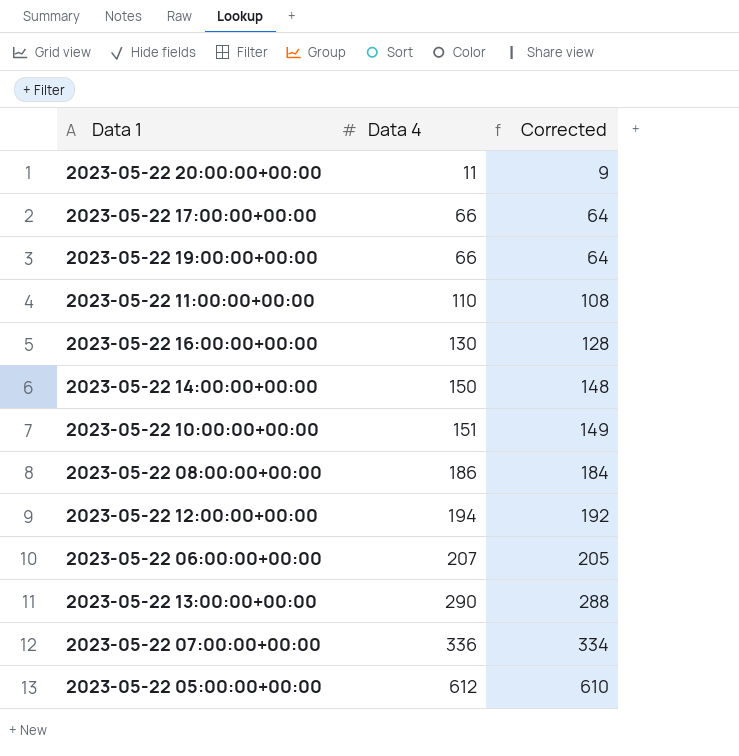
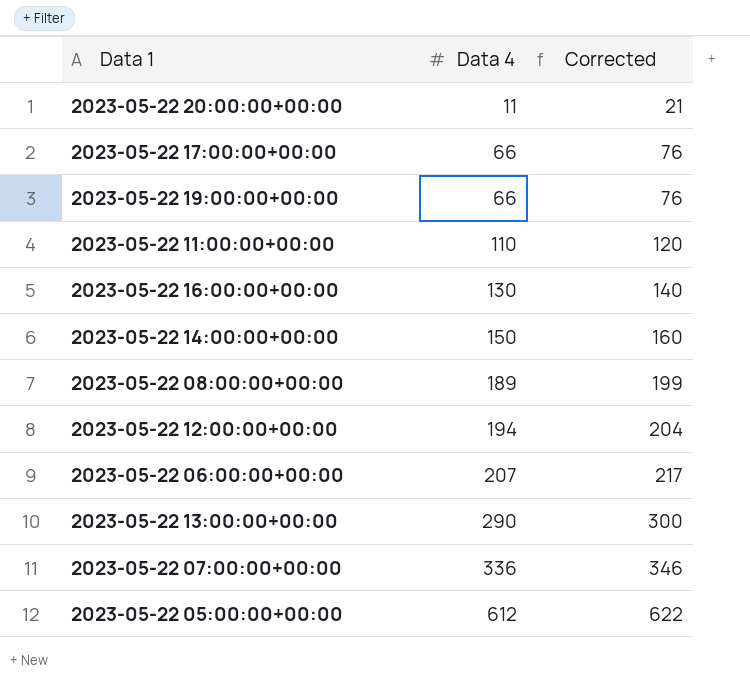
column Corrected | formula: [Data 4] - 2 -> [Data 4] + 10
row 2023-05-22 10:00:00+00:00: 151 | 149 -> none
2023-05-22 08:00:00+00:00 | Data 4: 186 -> 189

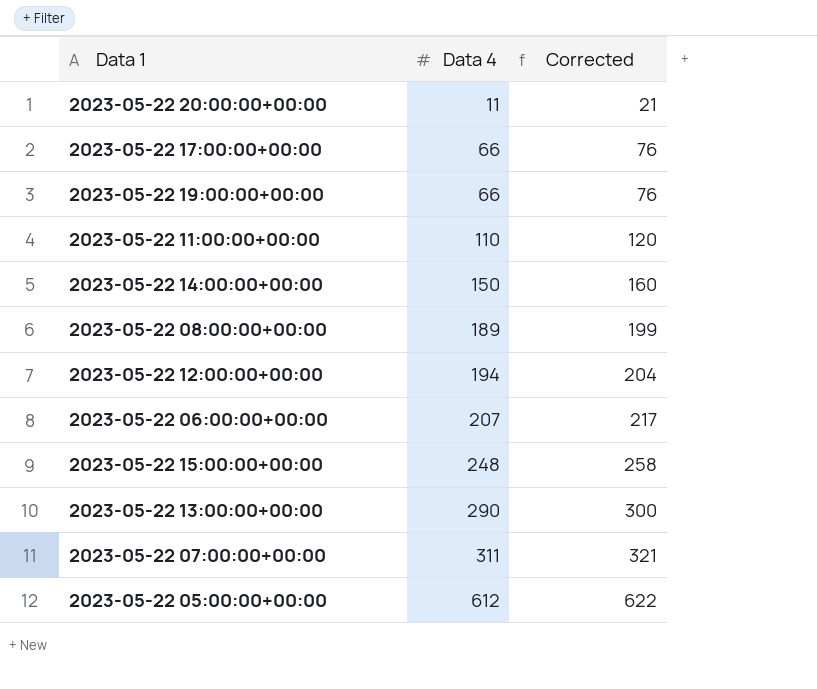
row 2023-05-22 16:00:00+00:00: 130 | 140 -> none
row 2023-05-22 15:00:00+00:00: none -> 248 | 258
2023-05-22 07:00:00+00:00 | Data 4: 336 -> 311
2023-05-22 07:00:00+00:00 | Corrected: 346 -> 321

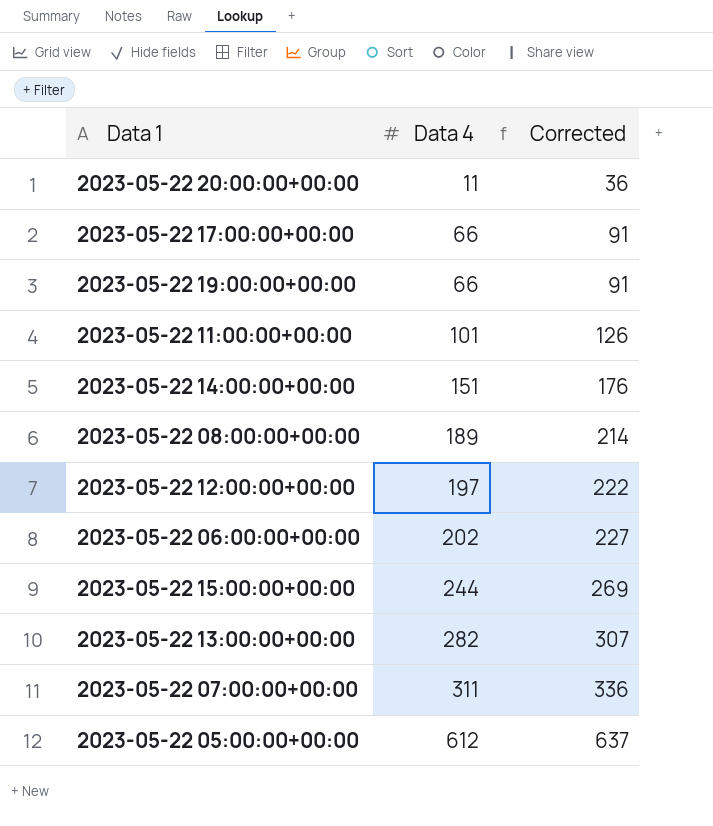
column Corrected | formula: [Data 4] + 10 -> [Data 4] + 25
2023-05-22 11:00:00+00:00 | Data 4: 110 -> 101
2023-05-22 14:00:00+00:00 | Data 4: 150 -> 151
2023-05-22 12:00:00+00:00 | Data 4: 194 -> 197
2023-05-22 06:00:00+00:00 | Data 4: 207 -> 202
2023-05-22 15:00:00+00:00 | Data 4: 248 -> 244
2023-05-22 13:00:00+00:00 | Data 4: 290 -> 282

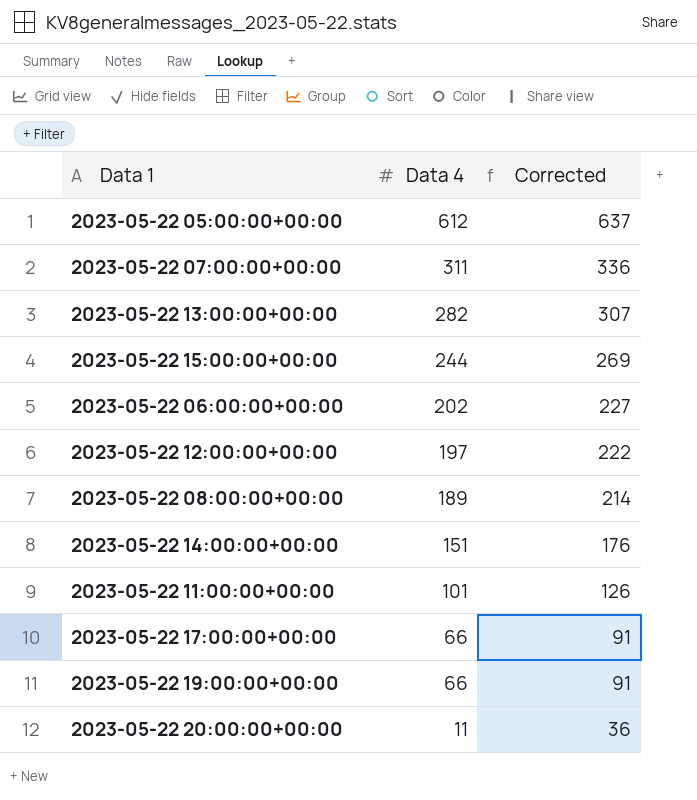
row order: Data 4 ascending -> Data 4 descending

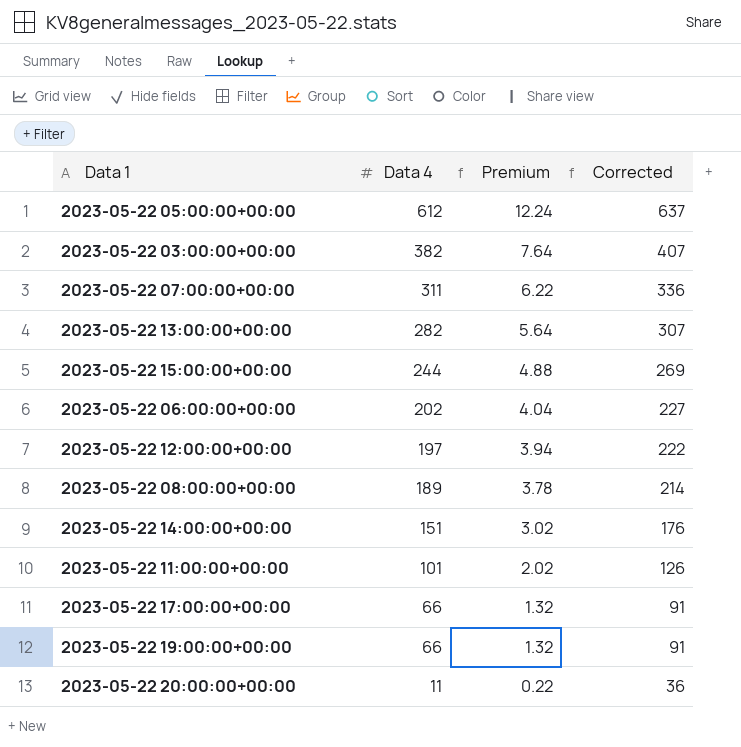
column Premium | formula: none -> [Data 4] * 0.02
row 2023-05-22 03:00:00+00:00: none -> 382 | 7.64 | 407

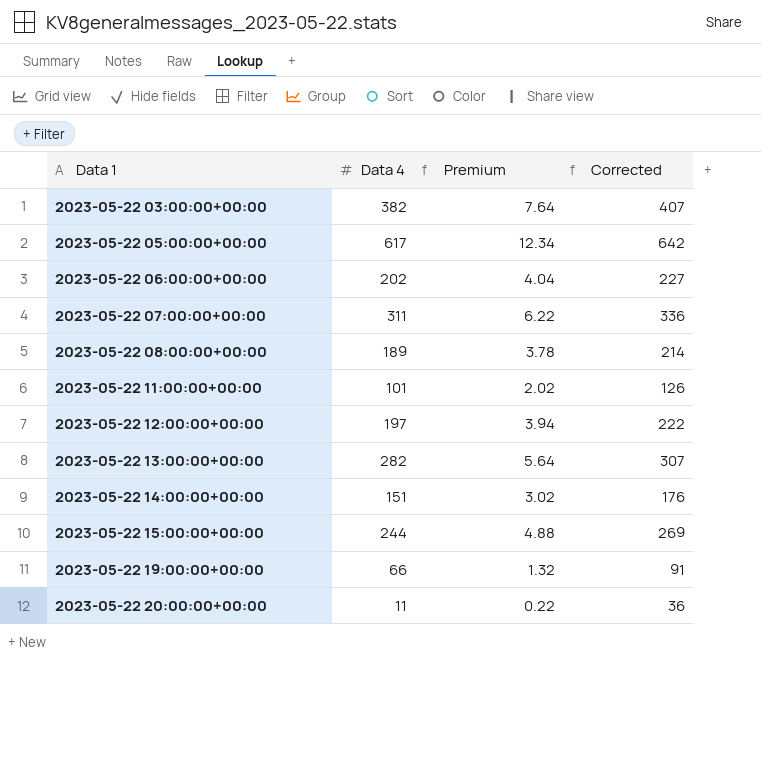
row order: Data 4 descending -> Data 1 ascending
row 2023-05-22 17:00:00+00:00: 66 | 1.32 | 91 -> none
2023-05-22 05:00:00+00:00 | Data 4: 612 -> 617
2023-05-22 05:00:00+00:00 | Premium: 12.24 -> 12.34
2023-05-22 05:00:00+00:00 | Corrected: 637 -> 642

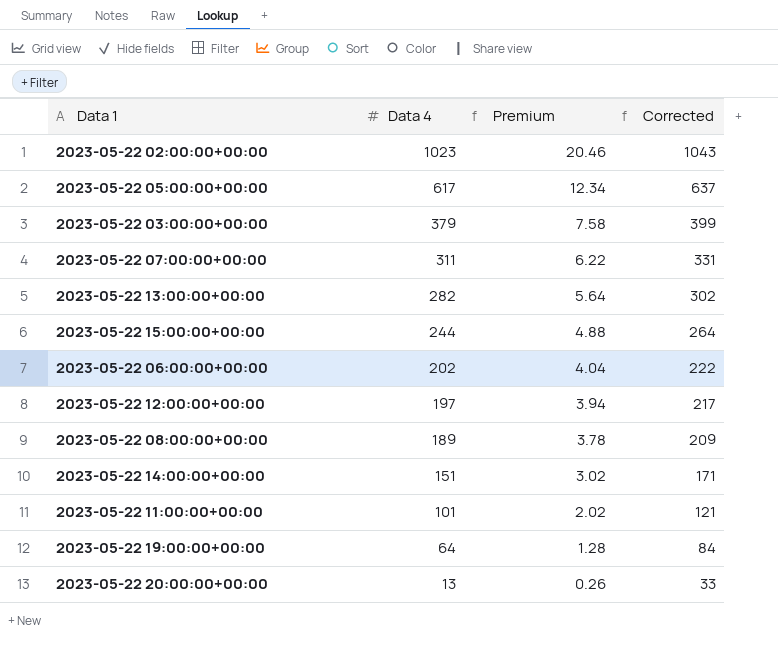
row order: Data 1 ascending -> Data 4 descending
column Corrected | formula: [Data 4] + 25 -> [Data 4] + 20
row 2023-05-22 02:00:00+00:00: none -> 1023 | 20.46 | 1043
2023-05-22 03:00:00+00:00 | Data 4: 382 -> 379
2023-05-22 03:00:00+00:00 | Premium: 7.64 -> 7.58
2023-05-22 19:00:00+00:00 | Data 4: 66 -> 64
2023-05-22 19:00:00+00:00 | Premium: 1.32 -> 1.28
2023-05-22 20:00:00+00:00 | Data 4: 11 -> 13
2023-05-22 20:00:00+00:00 | Premium: 0.22 -> 0.26

